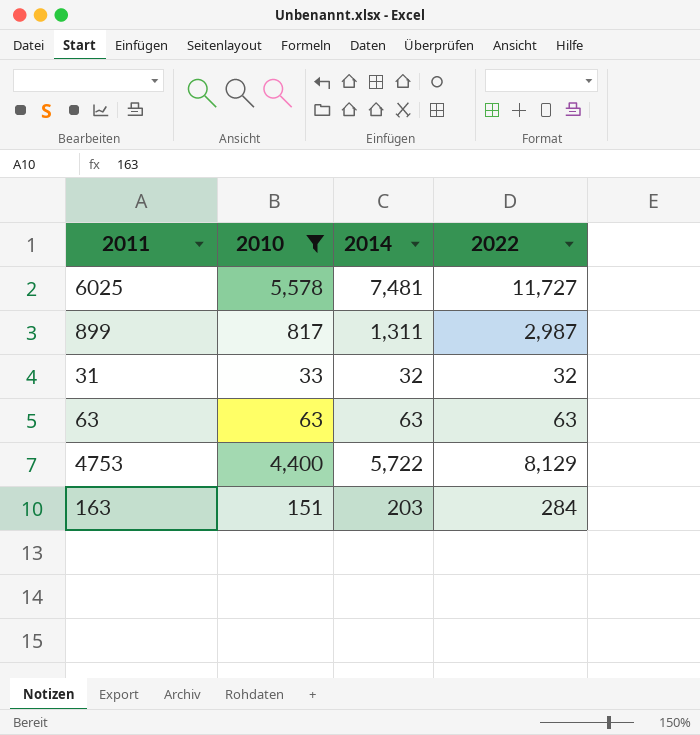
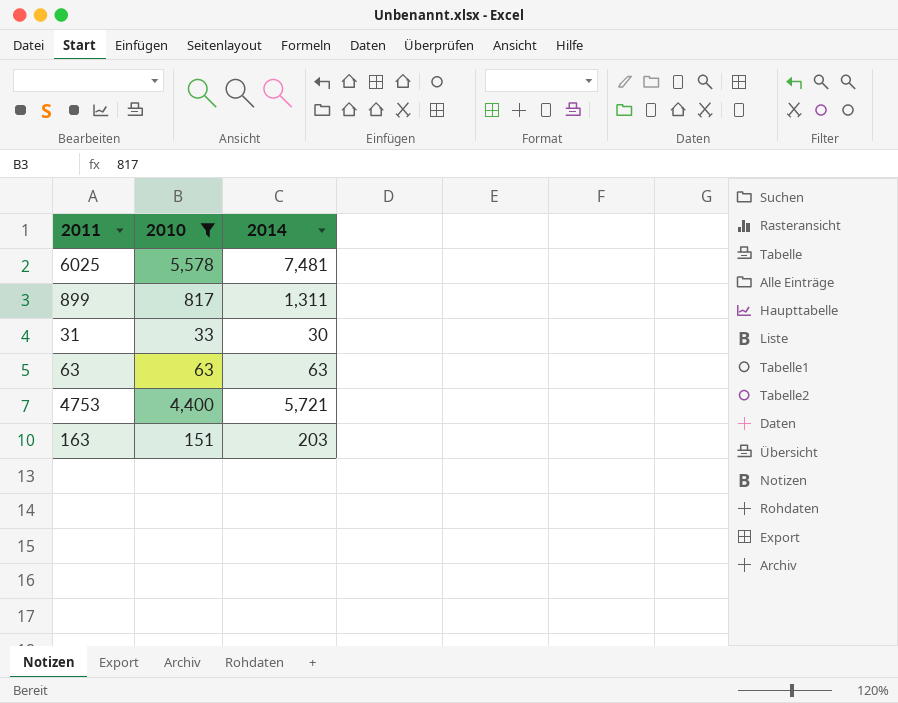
column 2022 | position: 4 -> none
31 | 2014: 32 -> 30
4753 | 2014: 5,722 -> 5,721

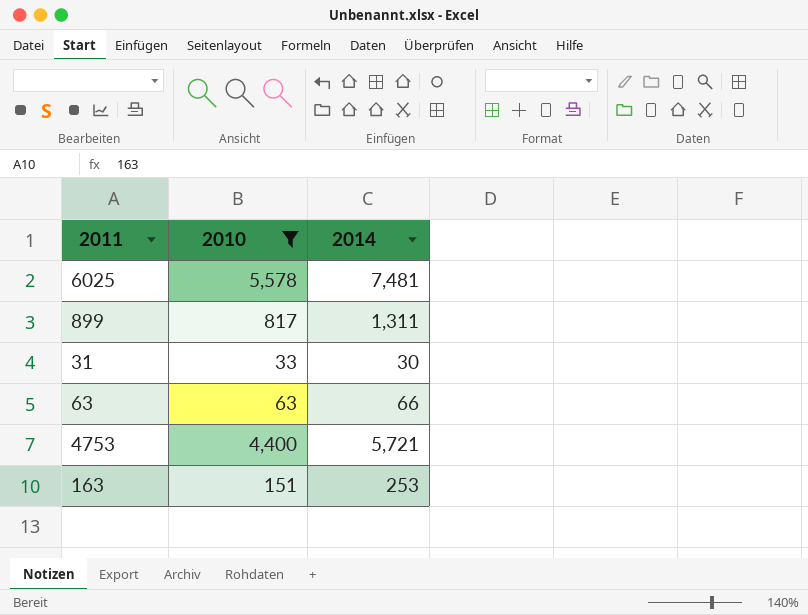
63 | 2014: 63 -> 66
163 | 2014: 203 -> 253

